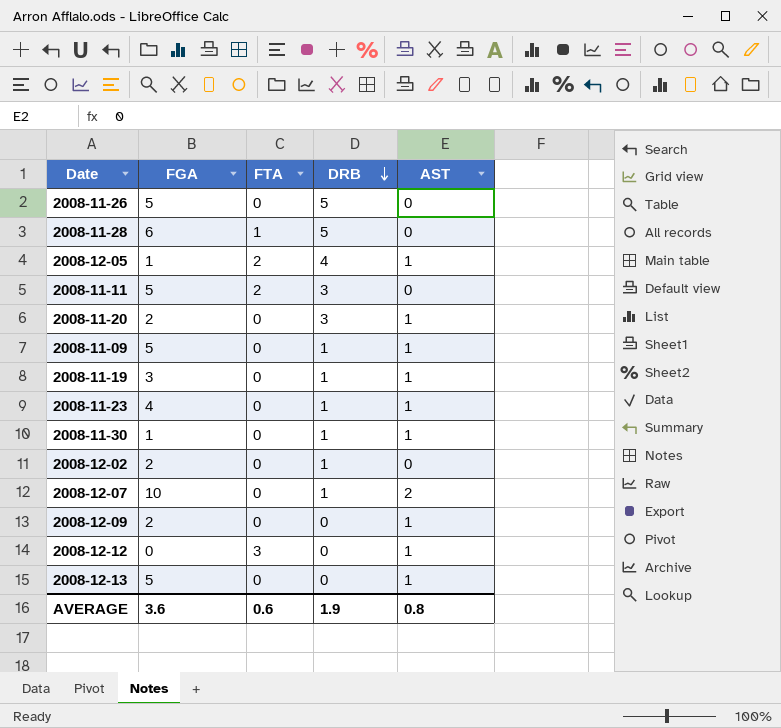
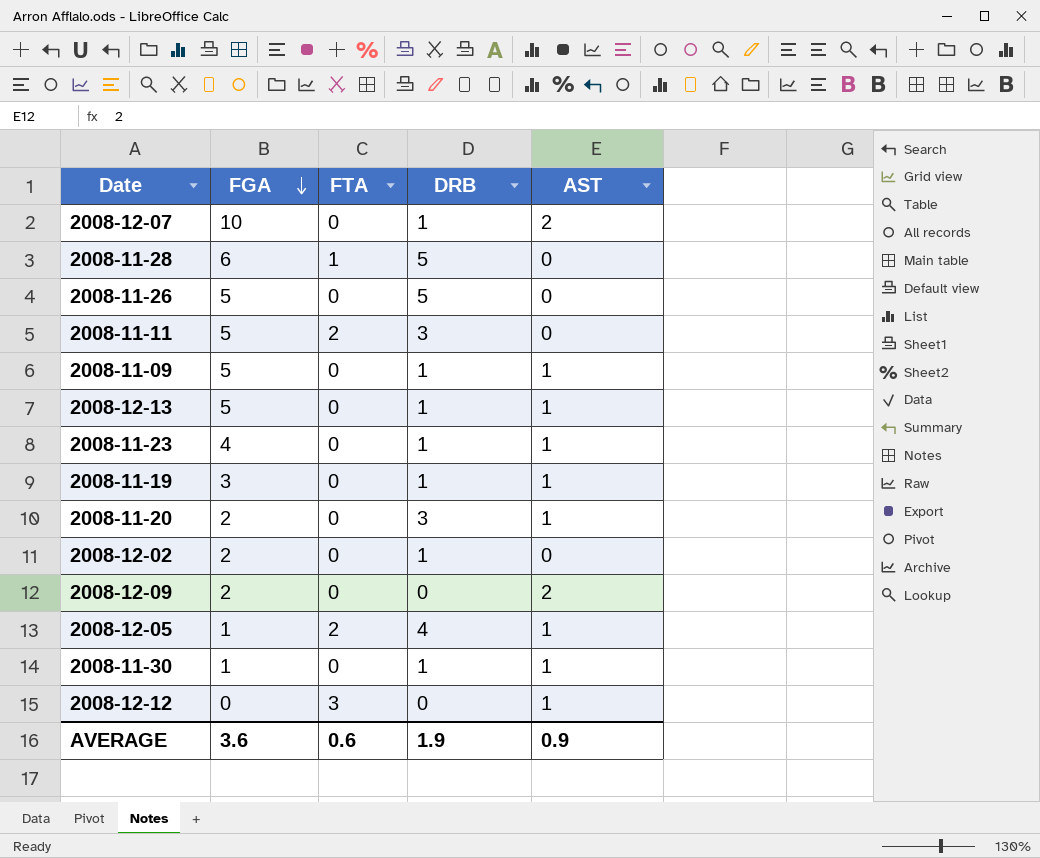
row order: DRB descending -> FGA descending
2008-12-13 | DRB: 0 -> 1
2008-12-09 | AST: 1 -> 2
AVERAGE | AST: 0.8 -> 0.9

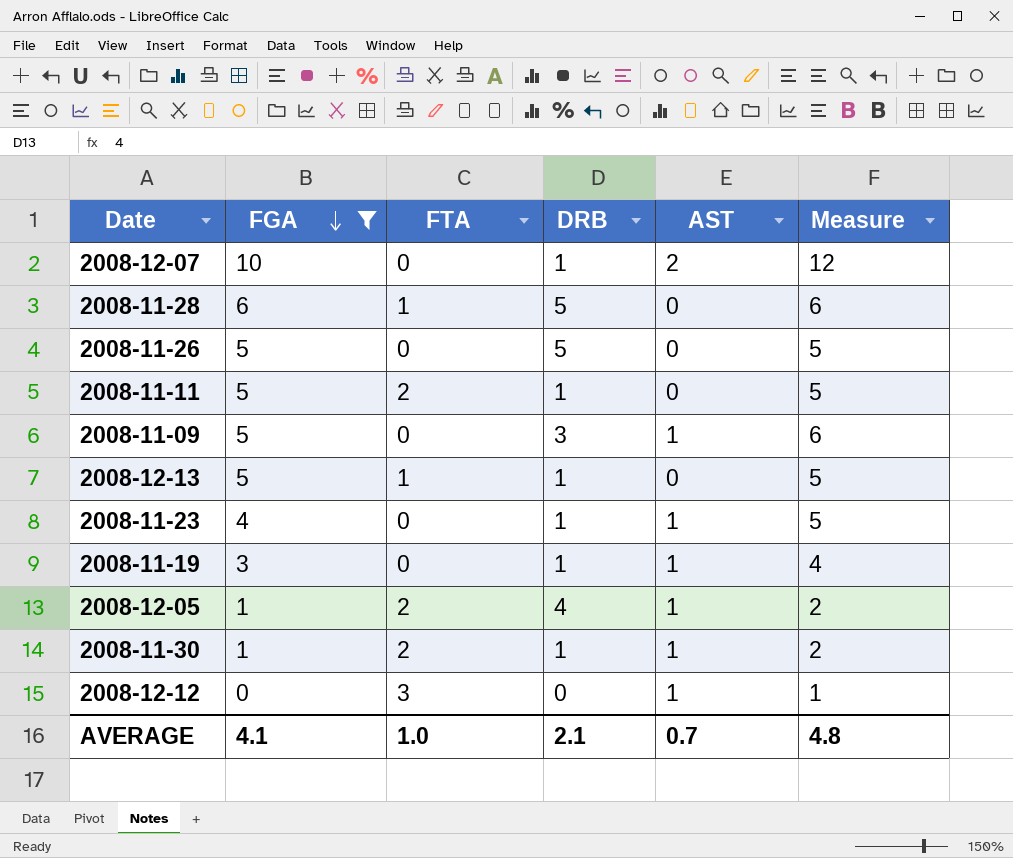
filter: none -> FGA != 2
column Measure | formula: none -> [FGA] + [AST]
2008-11-11 | DRB: 3 -> 1
2008-11-09 | DRB: 1 -> 3
2008-12-13 | FTA: 0 -> 1
2008-12-13 | AST: 1 -> 0
2008-11-30 | FTA: 0 -> 2
AVERAGE | FGA: 3.6 -> 4.1
AVERAGE | FTA: 0.6 -> 1.0
AVERAGE | DRB: 1.9 -> 2.1
AVERAGE | AST: 0.9 -> 0.7

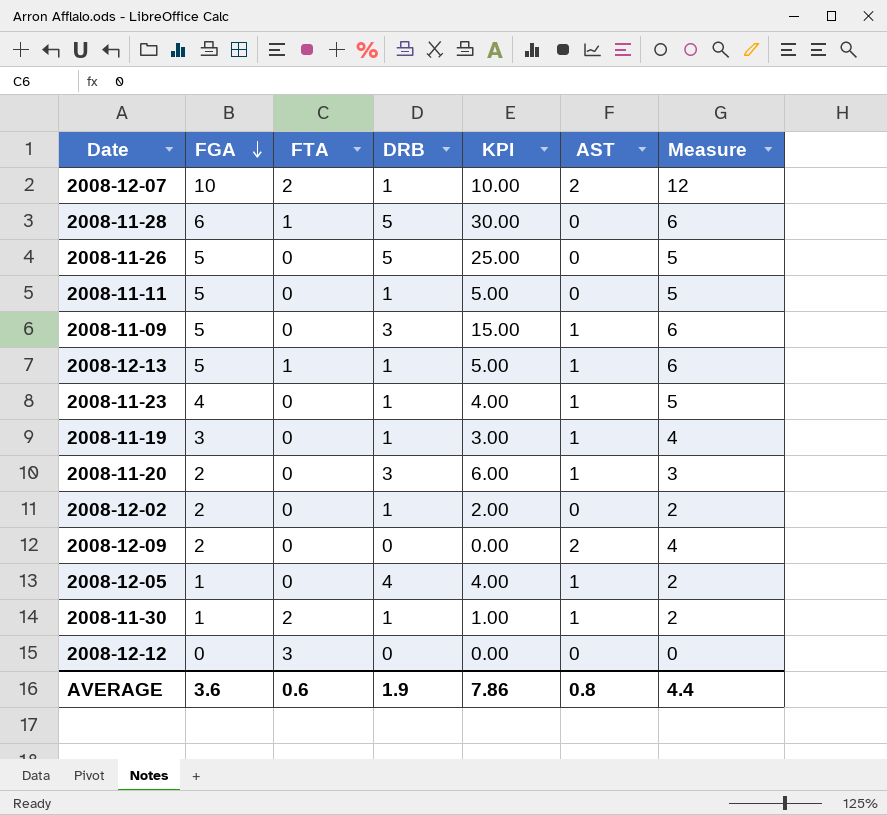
filter: FGA != 2 -> none
column KPI | formula: none -> [FGA] * [DRB]
2008-12-07 | FTA: 0 -> 2
2008-11-11 | FTA: 2 -> 0
2008-12-13 | AST: 0 -> 1
2008-12-13 | Measure: 5 -> 6
2008-12-05 | FTA: 2 -> 0
2008-12-12 | AST: 1 -> 0
2008-12-12 | Measure: 1 -> 0
AVERAGE | FGA: 4.1 -> 3.6
AVERAGE | FTA: 1.0 -> 0.6
AVERAGE | DRB: 2.1 -> 1.9
AVERAGE | AST: 0.7 -> 0.8
AVERAGE | Measure: 4.8 -> 4.4

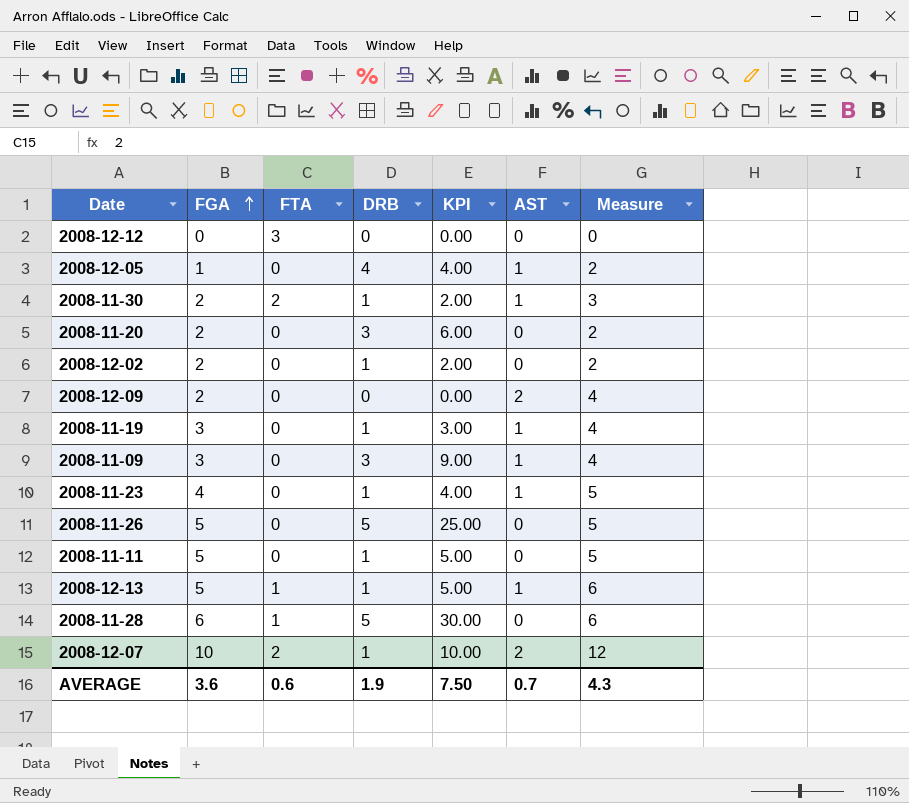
row order: FGA descending -> FGA ascending
2008-11-30 | FGA: 1 -> 2
2008-11-30 | KPI: 1.00 -> 2.00
2008-11-30 | Measure: 2 -> 3
2008-11-20 | AST: 1 -> 0
2008-11-20 | Measure: 3 -> 2
2008-11-09 | FGA: 5 -> 3
2008-11-09 | KPI: 15.00 -> 9.00
2008-11-09 | Measure: 6 -> 4
AVERAGE | KPI: 7.86 -> 7.50
AVERAGE | AST: 0.8 -> 0.7
AVERAGE | Measure: 4.4 -> 4.3

